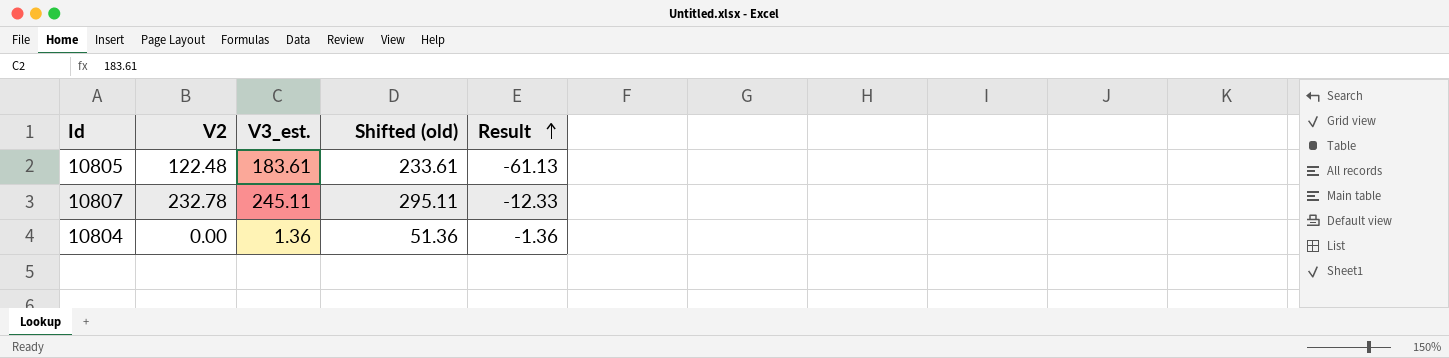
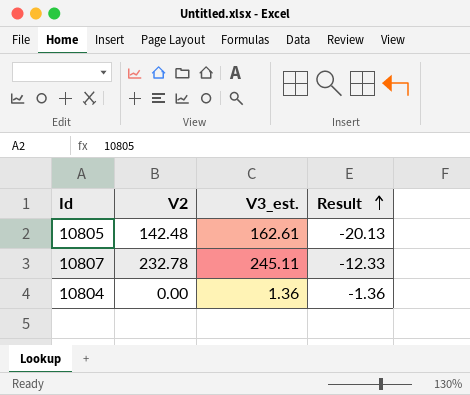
column Shifted (old) | formula: [V3_est.] + 50 -> none
10805 | V2: 122.48 -> 142.48
10805 | V3_est.: 183.61 -> 162.61
10805 | Result: -61.13 -> -20.13

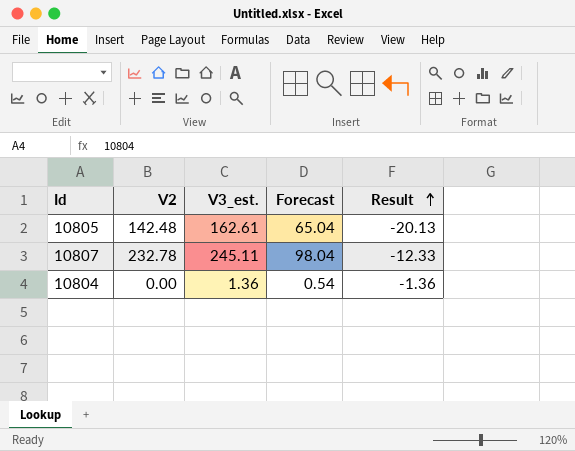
column Forecast | formula: none -> [V3_est.] * 0.4

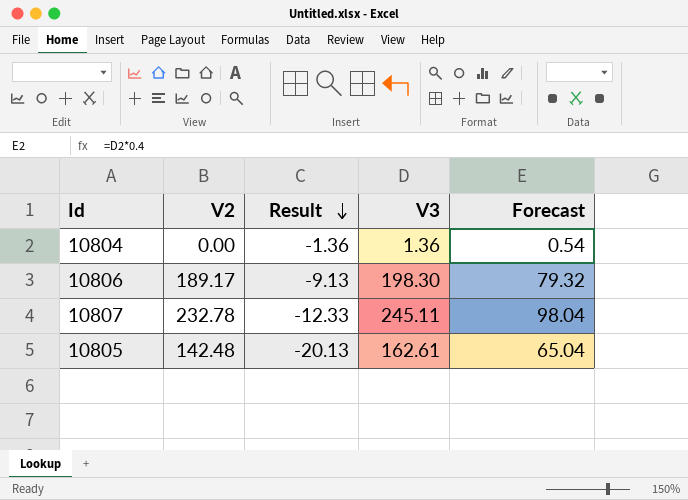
row order: Result ascending -> Result descending
column Result | position: 5 -> 3
column name: V3_est. -> V3
row 10806: none -> 189.17 | -9.13 | 198.30 | 79.32

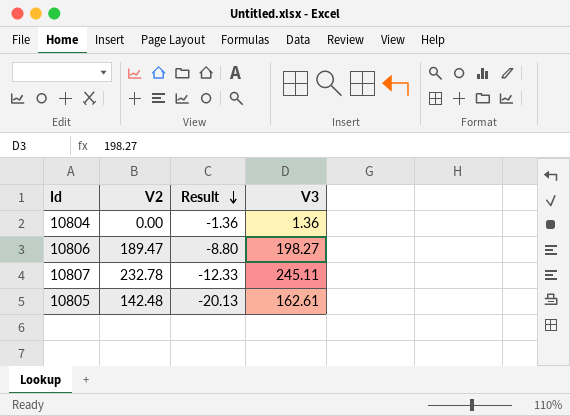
column Forecast | formula: [V3] * 0.4 -> none
10806 | V2: 189.17 -> 189.47
10806 | Result: -9.13 -> -8.80
10806 | V3: 198.30 -> 198.27

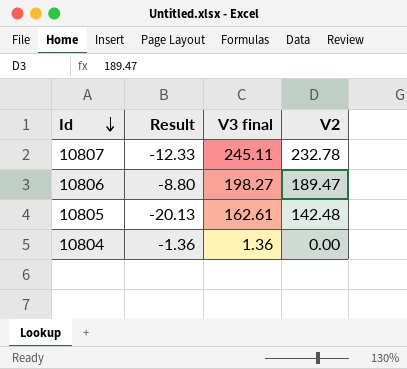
row order: Result descending -> Id descending
column name: V3 -> V3 final
column V2 | position: 2 -> 4

